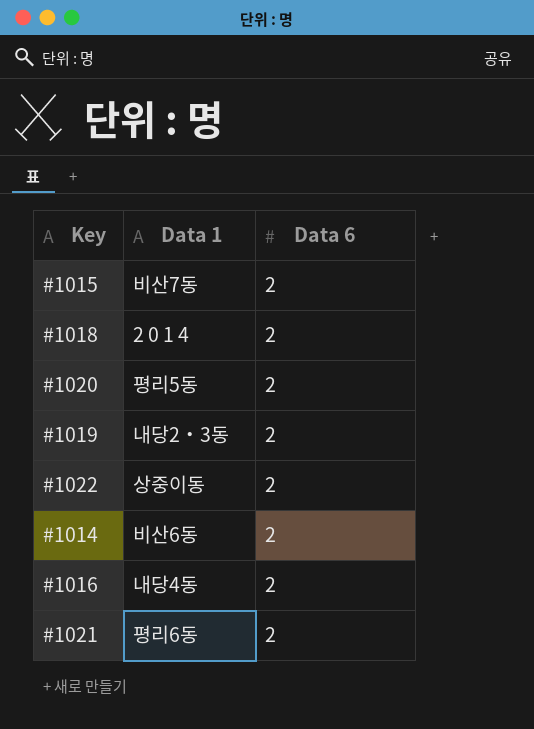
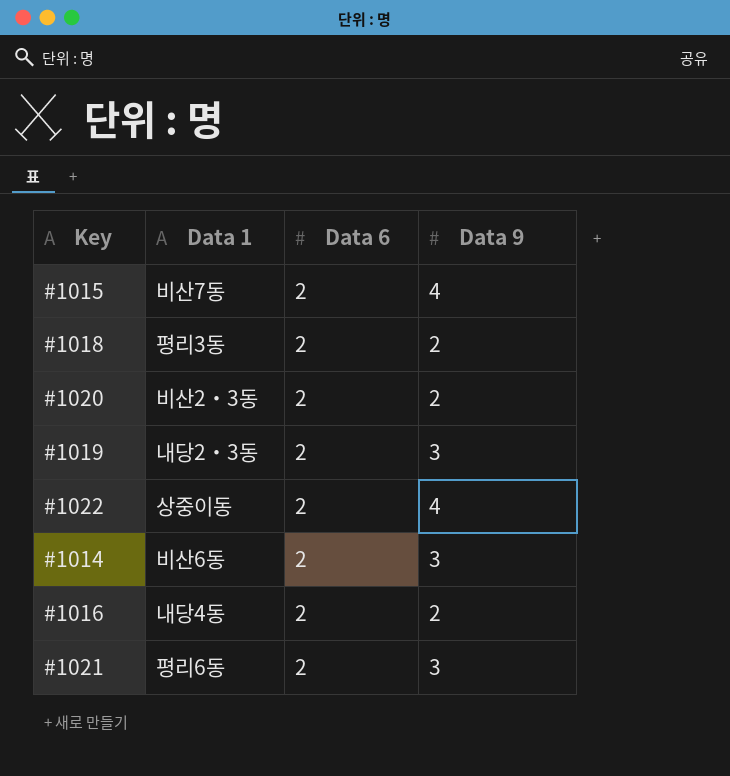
column Data 9 | position: none -> 4
#1018 | Data 1: 2 0 1 4 -> 평리3동
#1020 | Data 1: 평리5동 -> 비산2‧3동

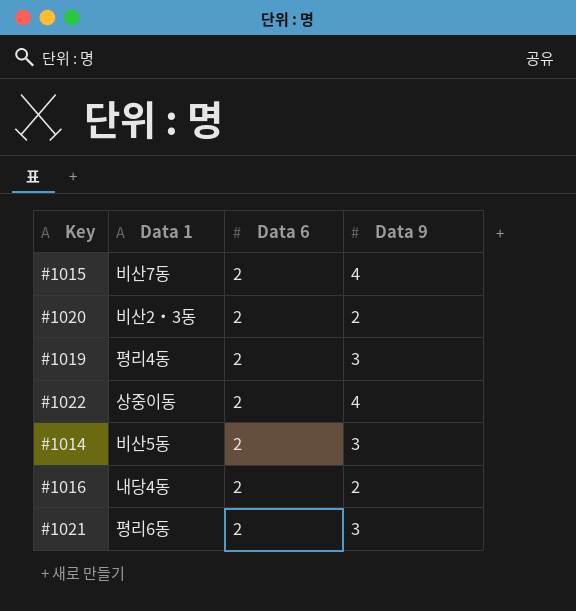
row #1018: 평리3동 | 2 | 2 -> none
#1019 | Data 1: 내당2‧3동 -> 평리4동
#1014 | Data 1: 비산6동 -> 비산5동

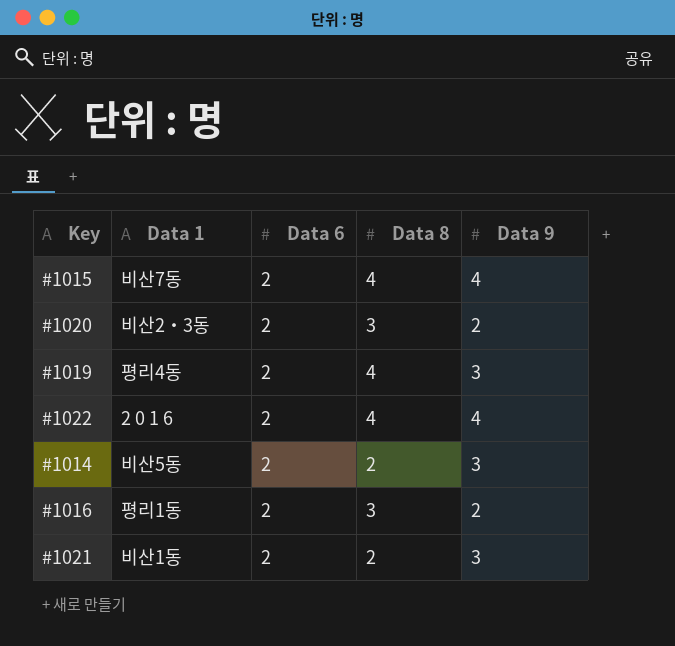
column Data 8 | position: none -> 4
#1022 | Data 1: 상중이동 -> 2 0 1 6
#1016 | Data 1: 내당4동 -> 평리1동
#1021 | Data 1: 평리6동 -> 비산1동

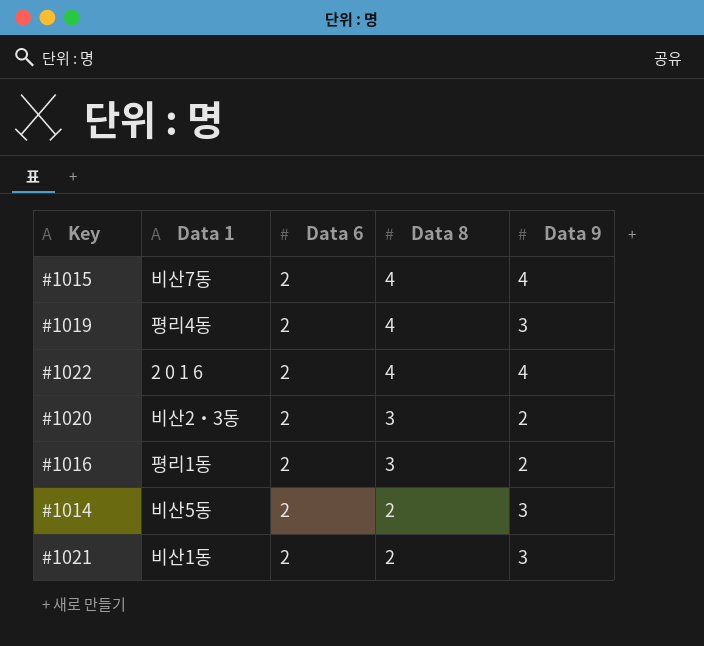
row order: none -> Data 8 descending

